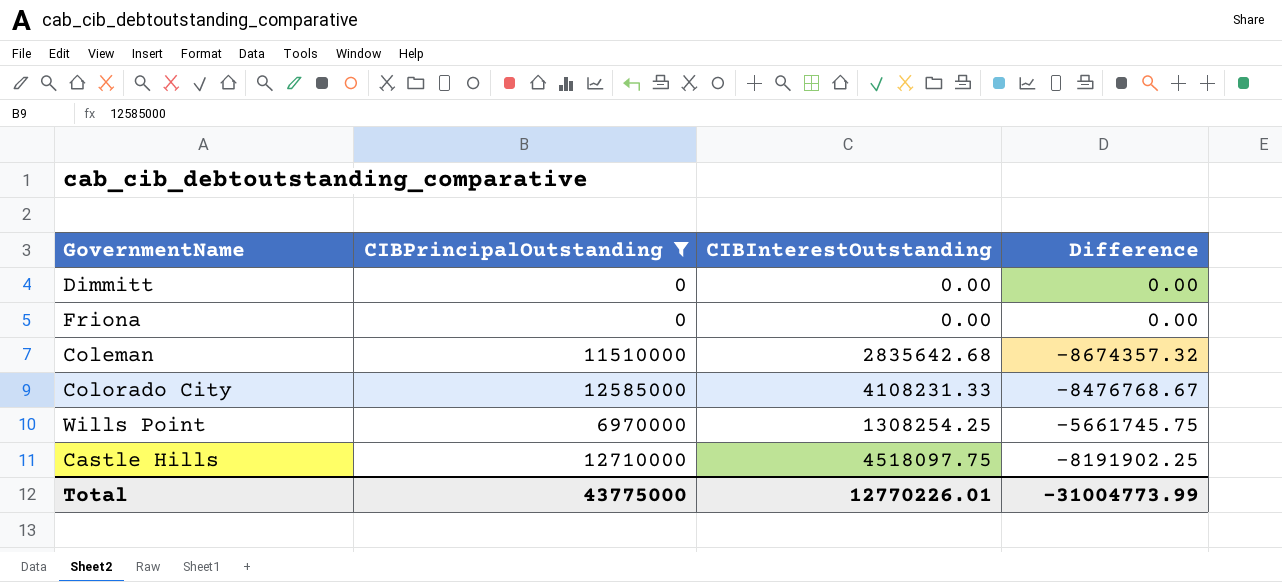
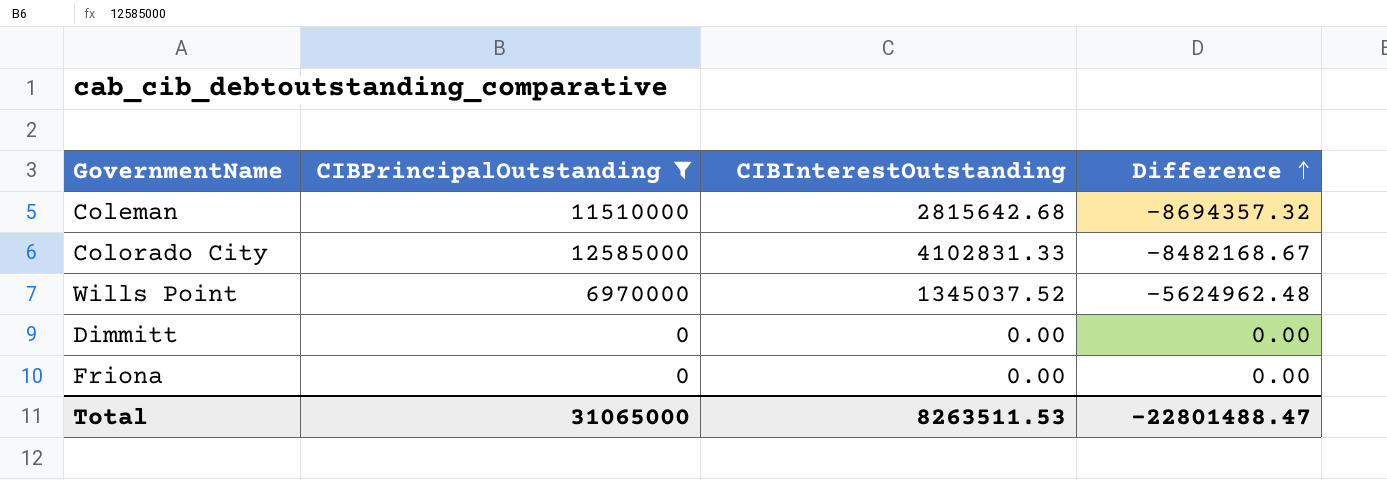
row order: none -> Difference ascending
row Castle Hills: 12710000 | 4518097.75 | -8191902.25 -> none
Coleman | CIBInterestOutstanding: 2835642.68 -> 2815642.68
Coleman | Difference: -8674357.32 -> -8694357.32
Colorado City | CIBInterestOutstanding: 4108231.33 -> 4102831.33
Colorado City | Difference: -8476768.67 -> -8482168.67
Wills Point | CIBInterestOutstanding: 1308254.25 -> 1345037.52
Wills Point | Difference: -5661745.75 -> -5624962.48
Total | CIBPrincipalOutstanding: 43775000 -> 31065000
Total | CIBInterestOutstanding: 12770226.01 -> 8263511.53
Total | Difference: -31004773.99 -> -22801488.47

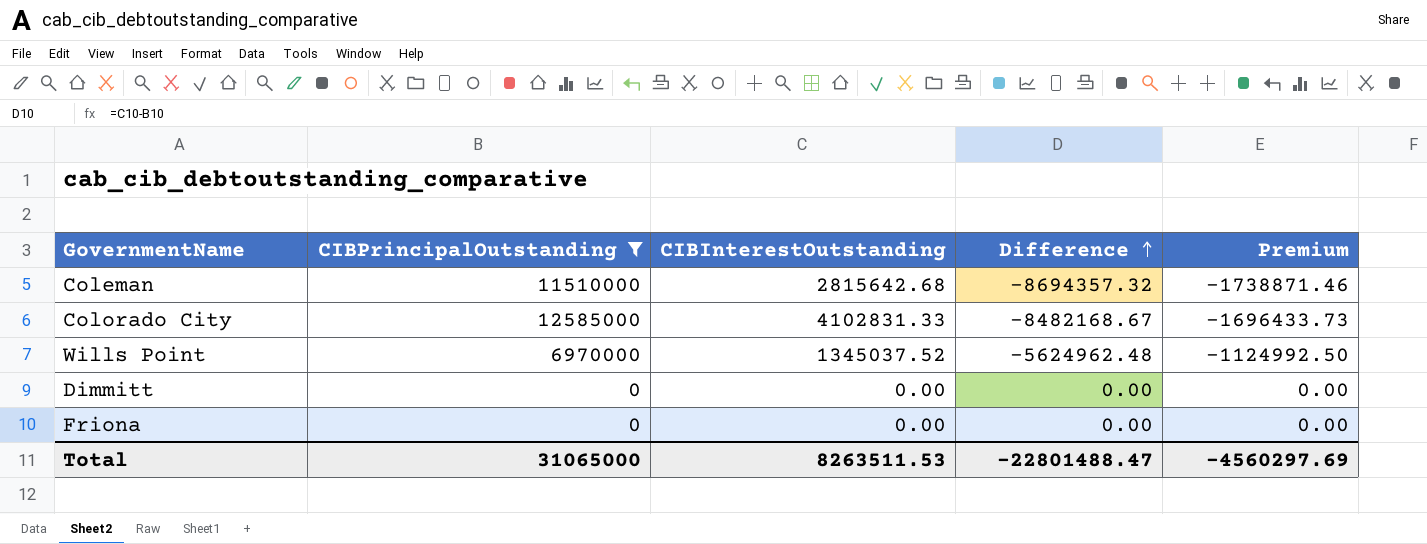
column Premium | formula: none -> [Difference] * 0.2

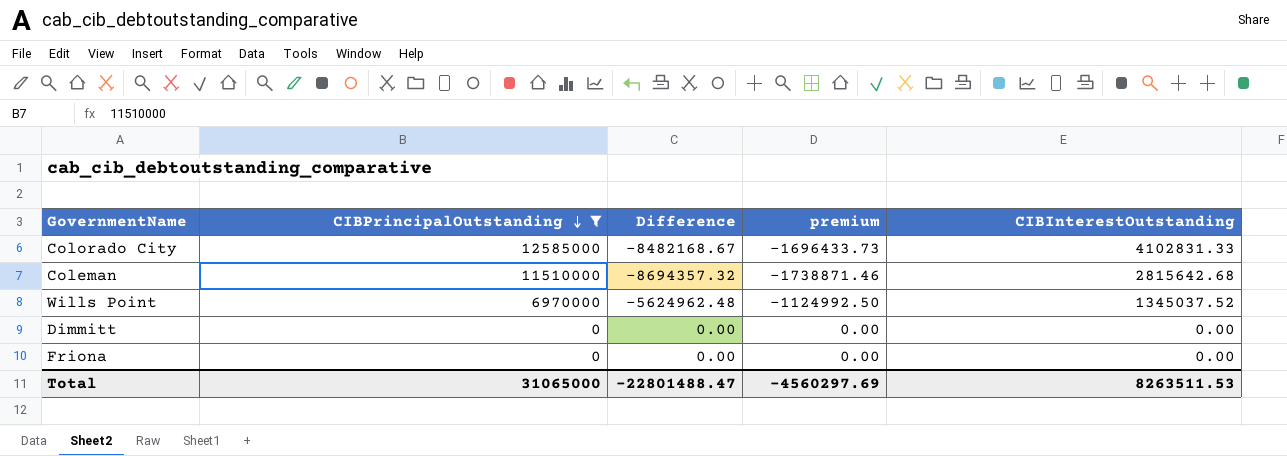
row order: Difference ascending -> CIBPrincipalOutstanding descending
column name: Premium -> premium
column CIBInterestOutstanding | position: 3 -> 5

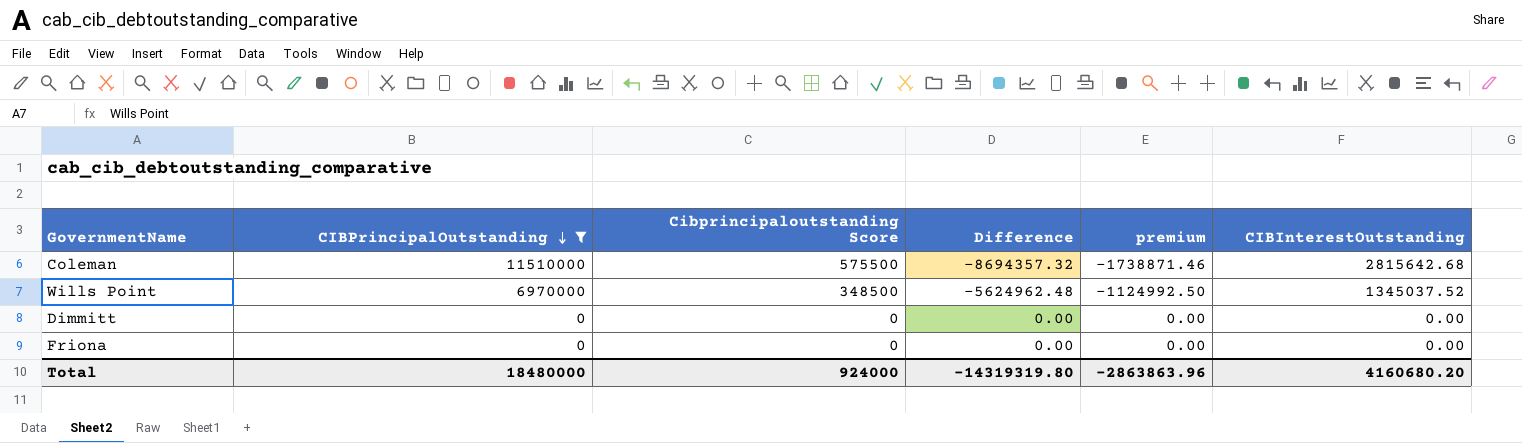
column Cibprincipaloutstanding Score | formula: none -> [CIBPrincipalOutstanding] * 0.05
row Colorado City: 12585000 | -8482168.67 | -1696433.73 | 4102831.33 -> none
Total | CIBPrincipalOutstanding: 31065000 -> 18480000
Total | Difference: -22801488.47 -> -14319319.80
Total | premium: -4560297.69 -> -2863863.96
Total | CIBInterestOutstanding: 8263511.53 -> 4160680.20

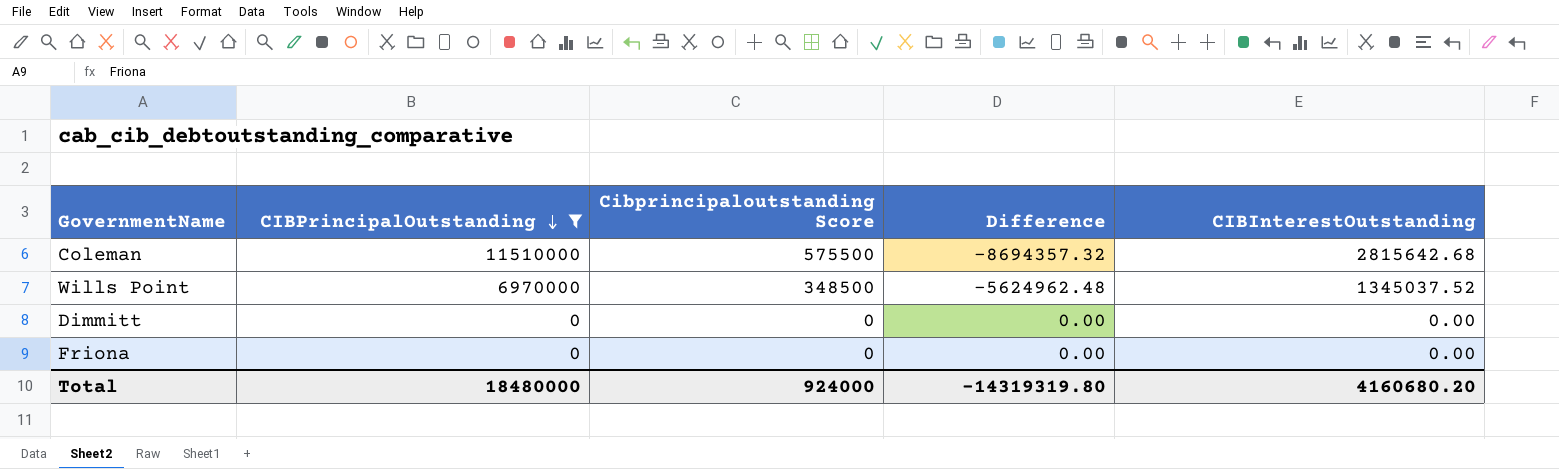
column premium | formula: [Difference] * 0.2 -> none

